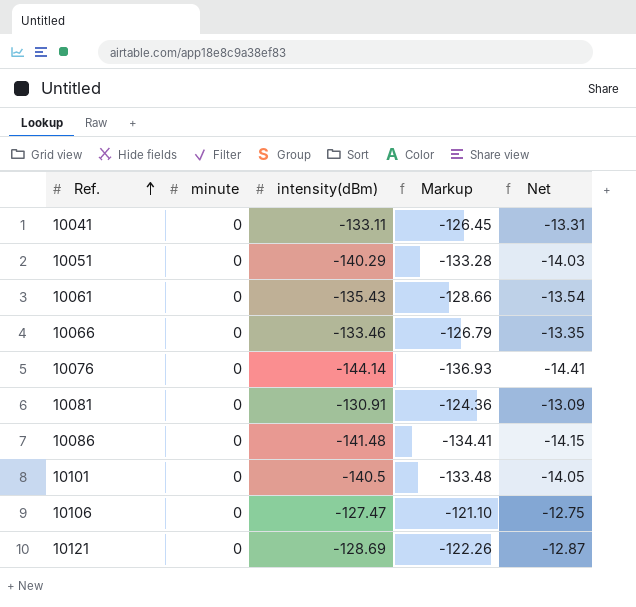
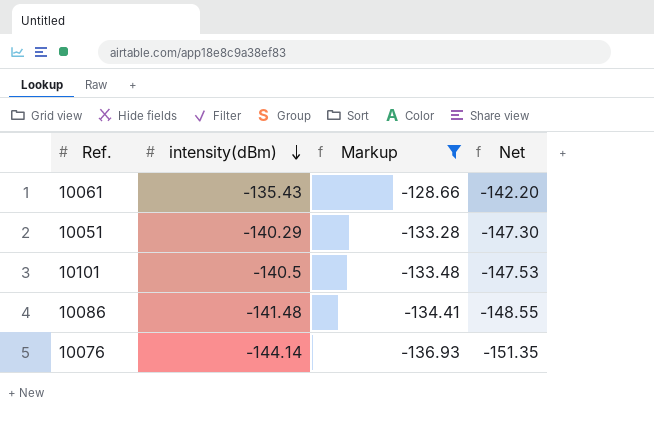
filter: none -> Markup <= -128.66
row order: Ref. ascending -> intensity(dBm) descending
column minute | position: 2 -> none
column Net | formula: [intensity(dBm)] * 0.1 -> [intensity(dBm)] * 1.05

